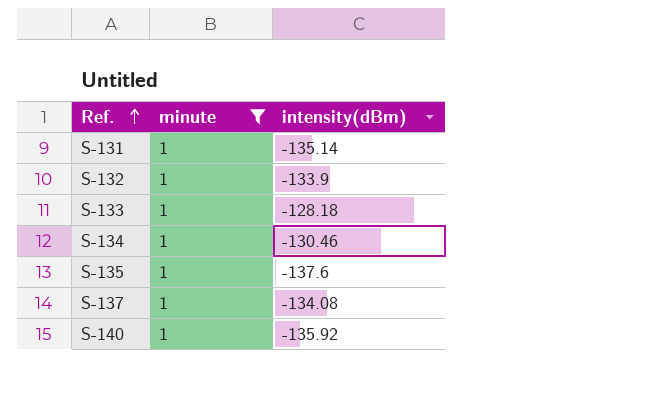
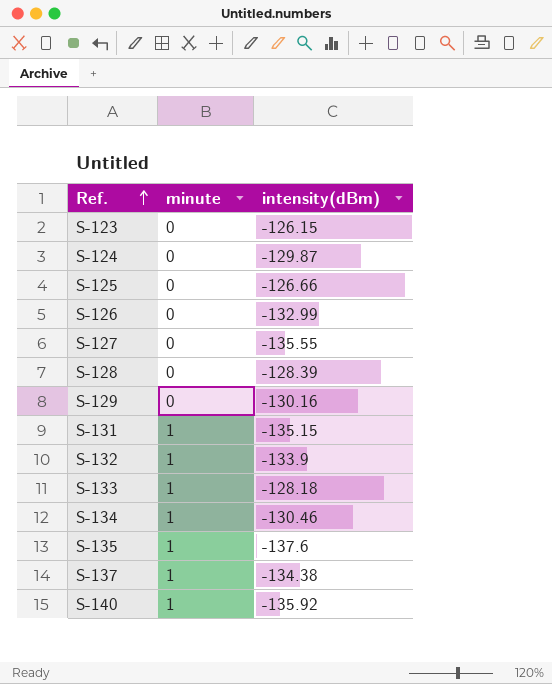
filter: minute = 1 -> none
S-131 | intensity(dBm): -135.14 -> -135.15
S-137 | intensity(dBm): -134.08 -> -134.38

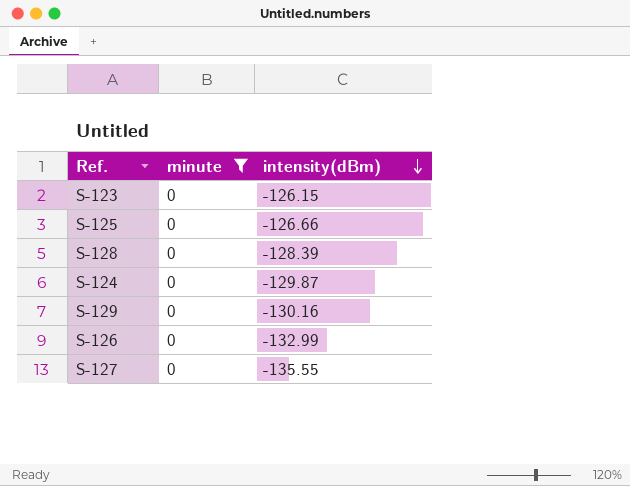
filter: none -> minute = 0
row order: Ref. ascending -> intensity(dBm) descending

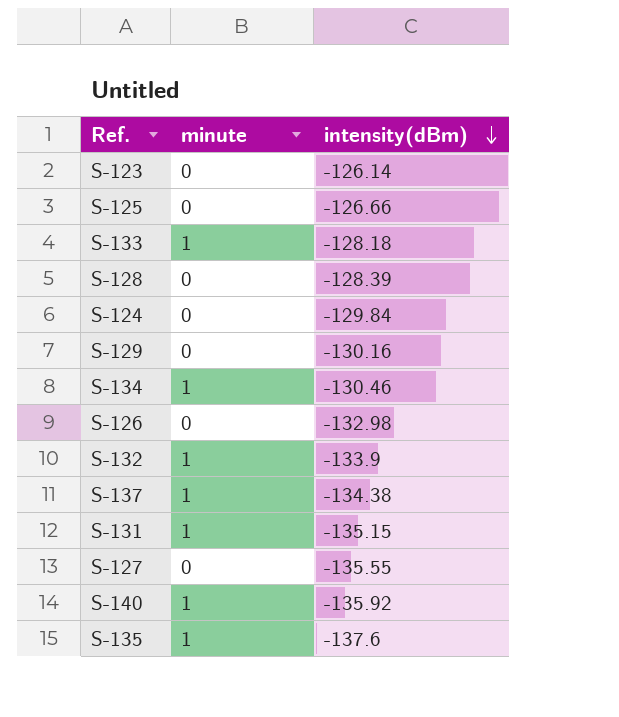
filter: minute = 0 -> none
S-123 | intensity(dBm): -126.15 -> -126.14
S-124 | intensity(dBm): -129.87 -> -129.84
S-126 | intensity(dBm): -132.99 -> -132.98

